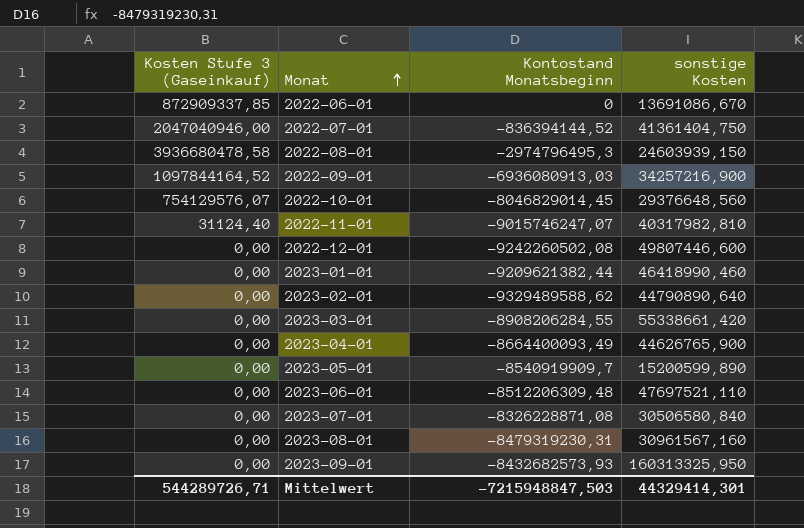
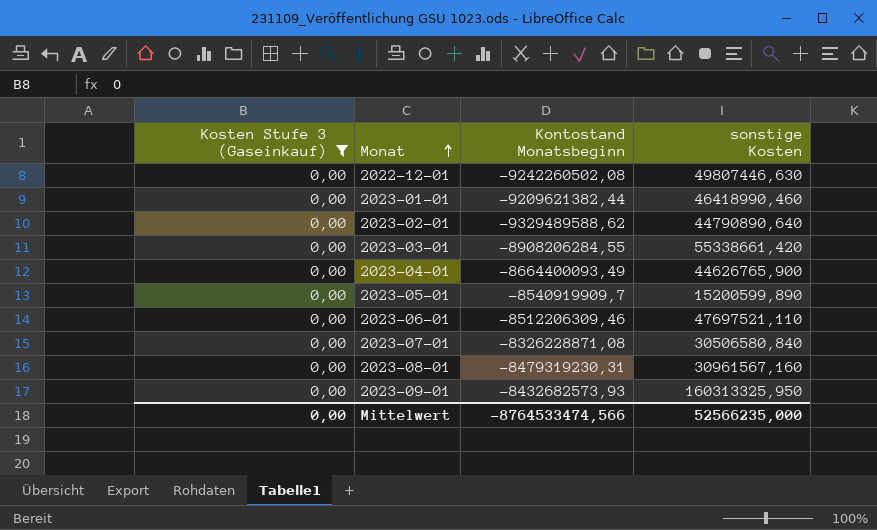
filter: none -> Kosten Stufe 3 (Gaseinkauf) = 0,00
2022-12-01 | sonstige Kosten: 49807446,600 -> 49807446,630
2023-06-01 | Kontostand Monatsbeginn: -8512206309,48 -> -8512206309,46
Mittelwert | Kosten Stufe 3 (Gaseinkauf): 544289726,71 -> 0,00
Mittelwert | Kontostand Monatsbeginn: -7215948847,503 -> -8764533474,566
Mittelwert | sonstige Kosten: 44329414,301 -> 52566235,000

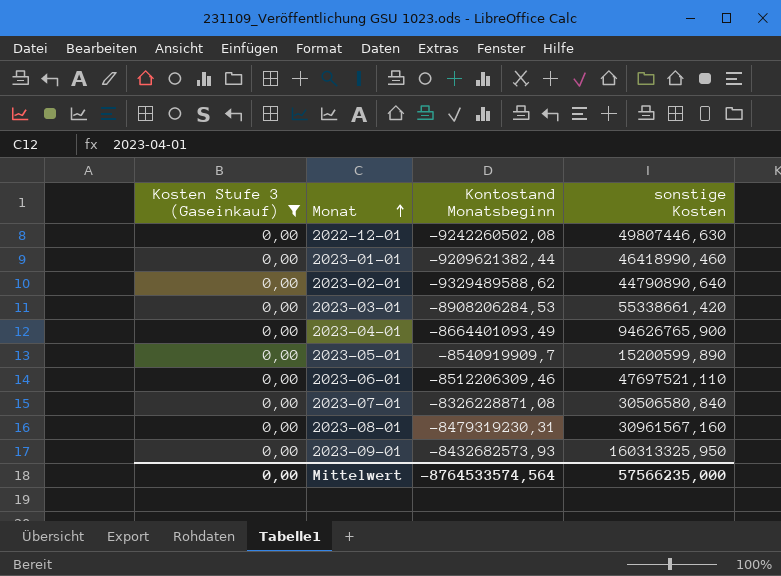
2023-03-01 | Kontostand Monatsbeginn: -8908206284,55 -> -8908206284,53
2023-04-01 | Kontostand Monatsbeginn: -8664400093,49 -> -8664401093,49
2023-04-01 | sonstige Kosten: 44626765,900 -> 94626765,900
Mittelwert | Kontostand Monatsbeginn: -8764533474,566 -> -8764533574,564
Mittelwert | sonstige Kosten: 52566235,000 -> 57566235,000

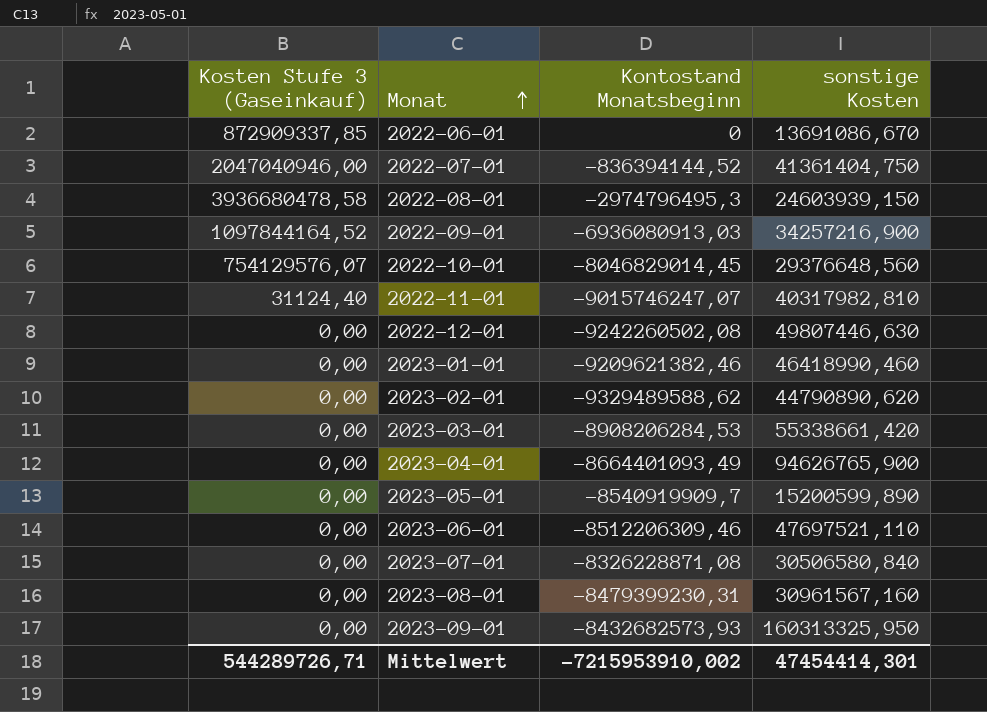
filter: Kosten Stufe 3 (Gaseinkauf) = 0,00 -> none
2023-01-01 | Kontostand Monatsbeginn: -9209621382,44 -> -9209621382,46
2023-02-01 | sonstige Kosten: 44790890,640 -> 44790890,620
2023-08-01 | Kontostand Monatsbeginn: -8479319230,31 -> -8479399230,31
Mittelwert | Kosten Stufe 3 (Gaseinkauf): 0,00 -> 544289726,71
Mittelwert | Kontostand Monatsbeginn: -8764533574,564 -> -7215953910,002
Mittelwert | sonstige Kosten: 57566235,000 -> 47454414,301

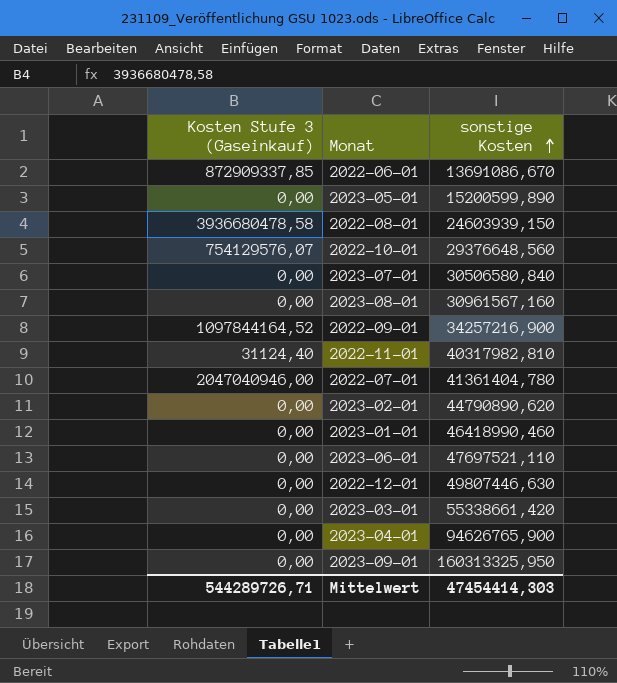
row order: Monat ascending -> sonstige Kosten ascending
column Kontostand Monatsbeginn | position: 3 -> none
2022-07-01 | sonstige Kosten: 41361404,750 -> 41361404,780
Mittelwert | sonstige Kosten: 47454414,301 -> 47454414,303

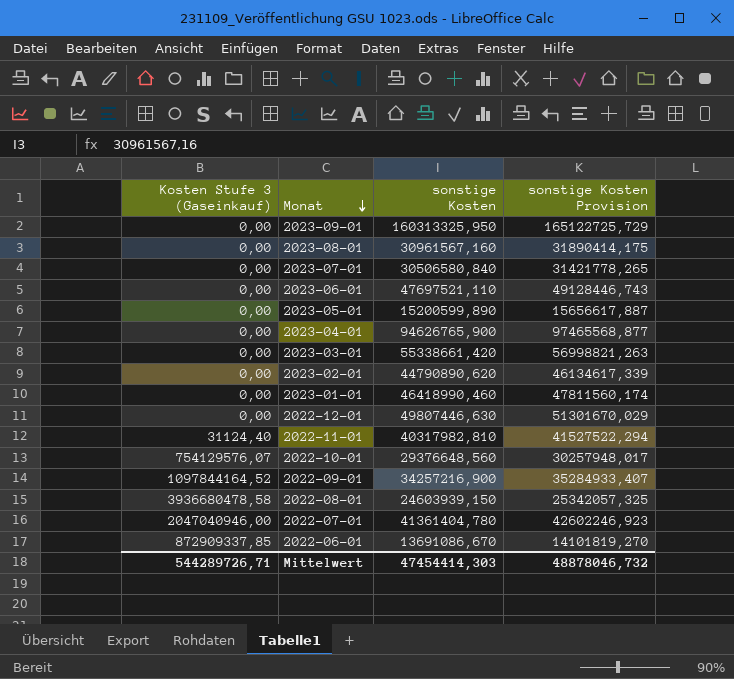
row order: sonstige Kosten ascending -> Monat descending
column sonstige Kosten Provision | formula: none -> [sonstige Kosten] * 1,03

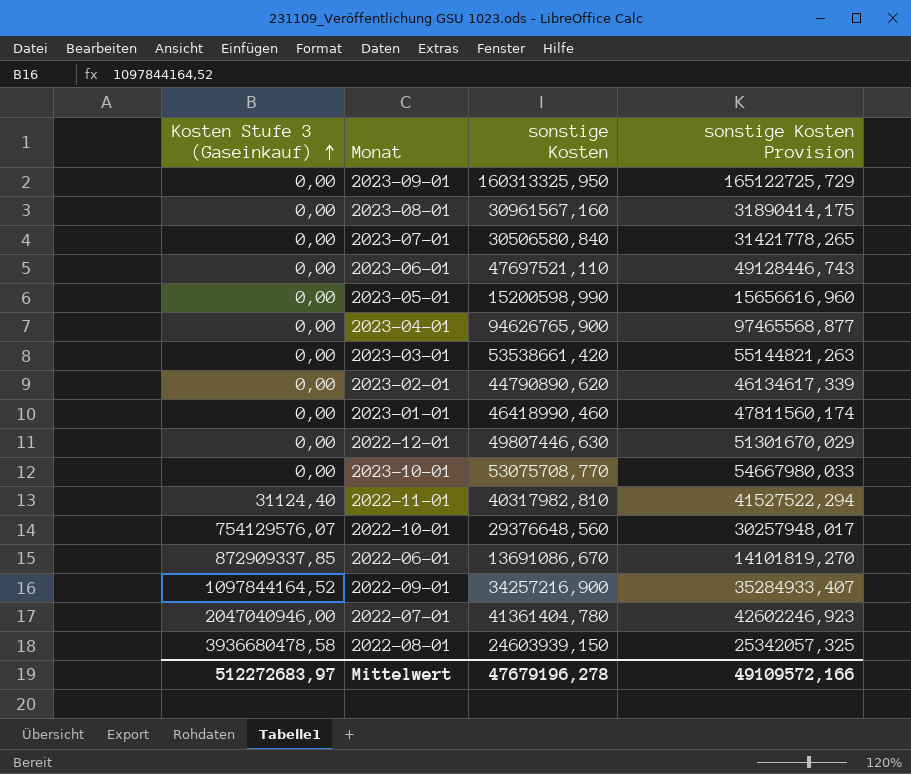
row order: Monat descending -> Kosten Stufe 3 (Gaseinkauf) ascending
2023-05-01 | sonstige Kosten: 15200599,890 -> 15200598,990
2023-05-01 | sonstige Kosten Provision: 15656617,887 -> 15656616,960
2023-03-01 | sonstige Kosten: 55338661,420 -> 53538661,420
2023-03-01 | sonstige Kosten Provision: 56998821,263 -> 55144821,263
row 2023-10-01: none -> 0,00 | 53075708,770 | 54667980,033
Mittelwert | Kosten Stufe 3 (Gaseinkauf): 544289726,71 -> 512272683,97
Mittelwert | sonstige Kosten: 47454414,303 -> 47679196,278
Mittelwert | sonstige Kosten Provision: 48878046,732 -> 49109572,166

